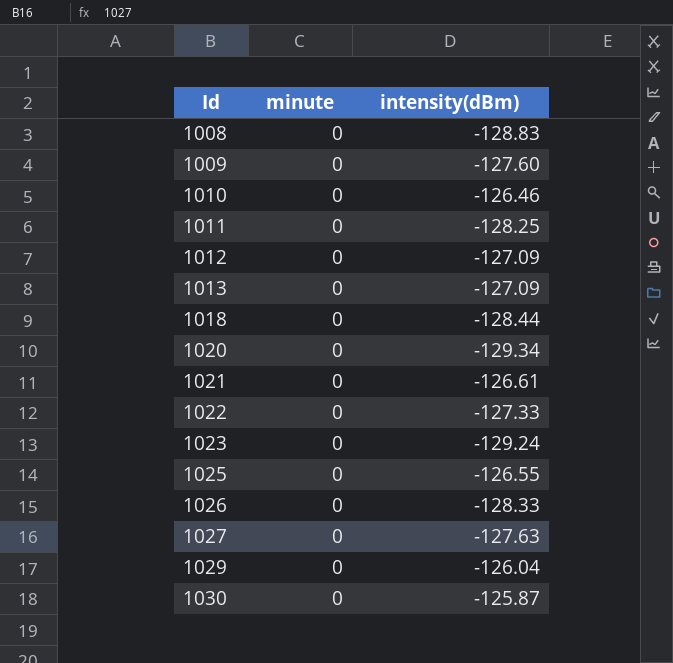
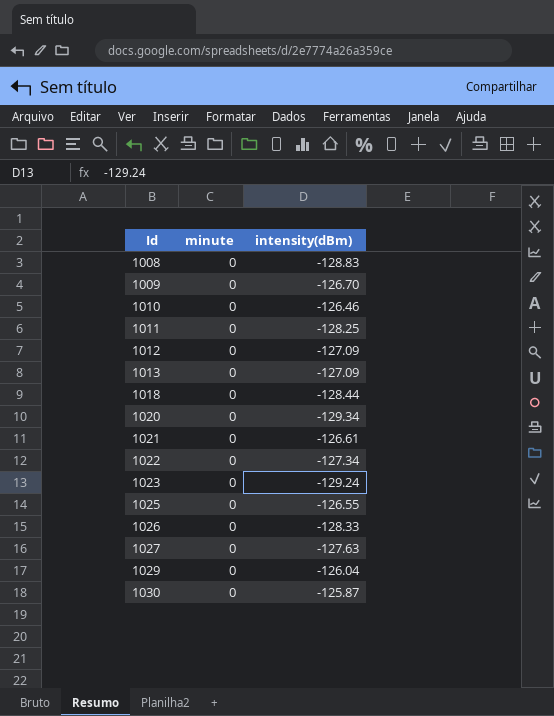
1009 | intensity(dBm): -127.60 -> -126.70
1022 | intensity(dBm): -127.33 -> -127.34

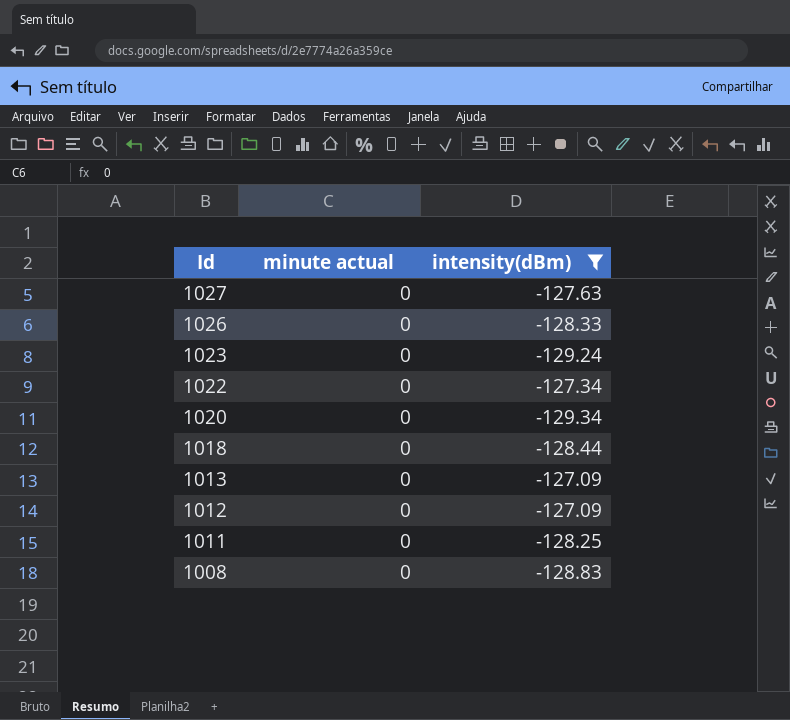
filter: none -> intensity(dBm) <= -127.09
row order: Id ascending -> Id descending
column name: minute -> minute actual

